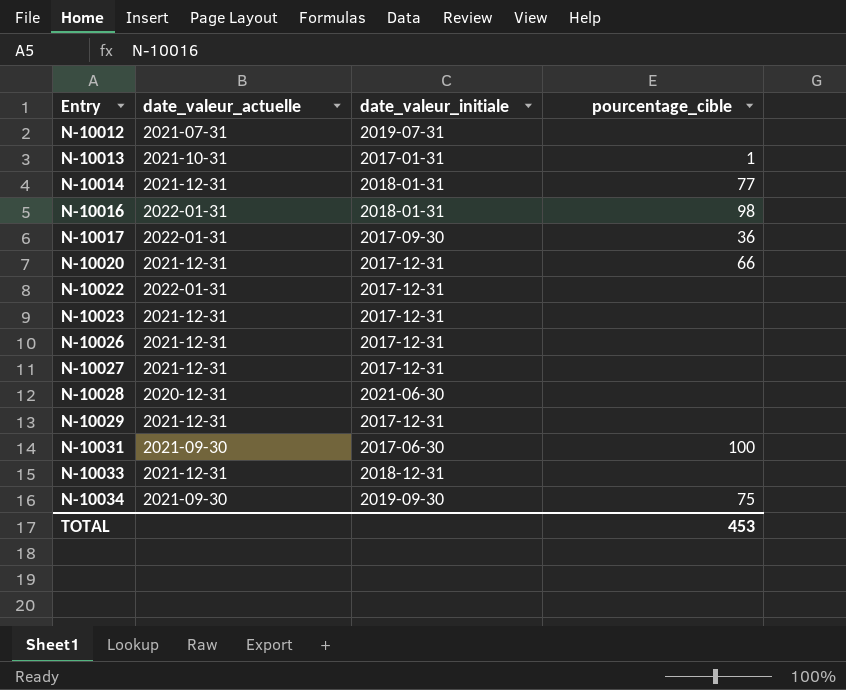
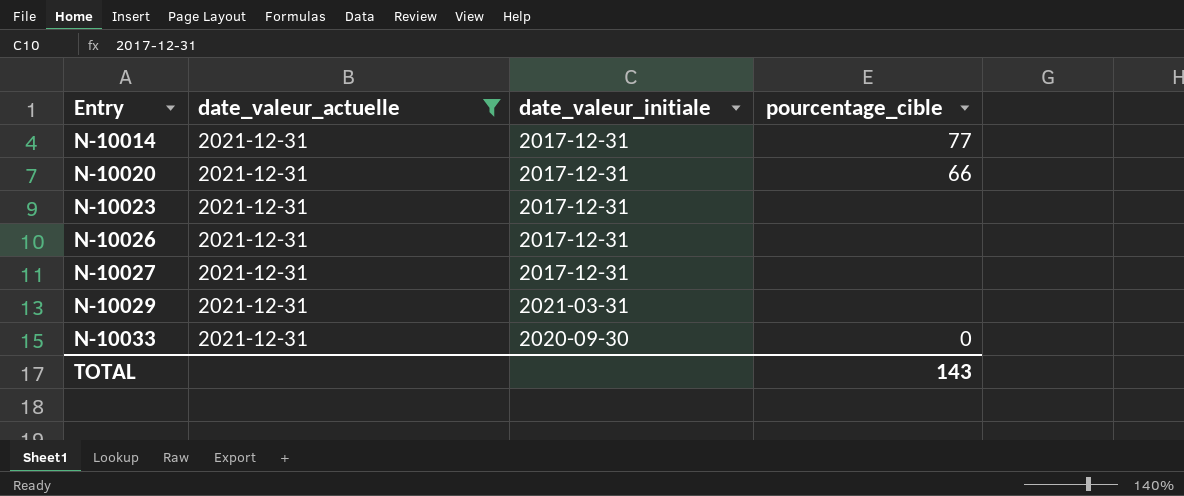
filter: none -> date_valeur_actuelle = 2021-12-31
N-10014 | date_valeur_initiale: 2018-01-31 -> 2017-12-31
N-10029 | date_valeur_initiale: 2017-12-31 -> 2021-03-31
N-10033 | date_valeur_initiale: 2018-12-31 -> 2020-09-30
N-10033 | pourcentage_cible: none -> 0
TOTAL | pourcentage_cible: 453 -> 143

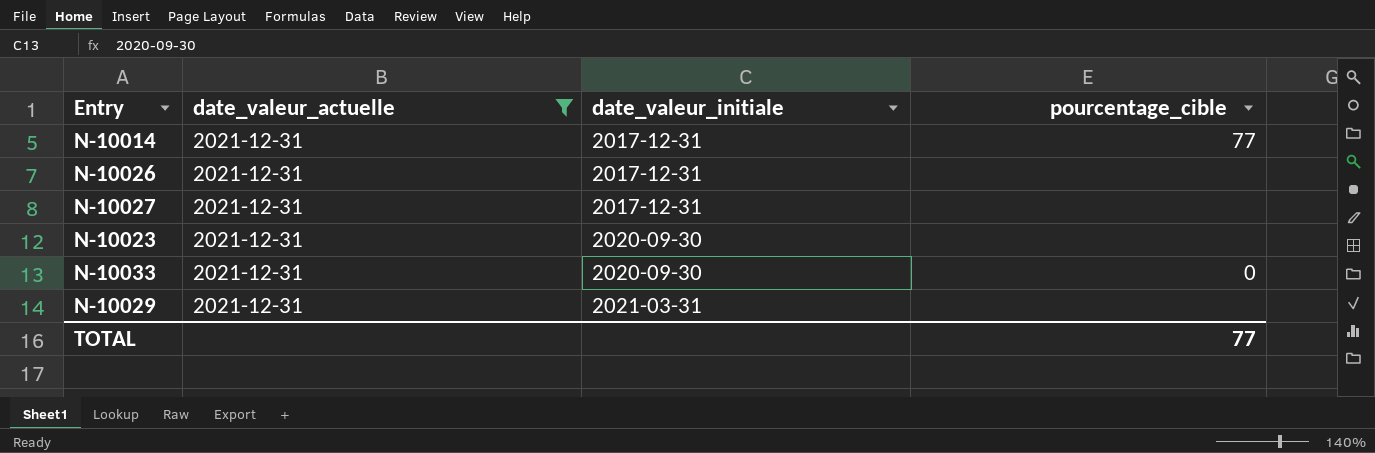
row order: Entry ascending -> date_valeur_initiale ascending
row N-10020: 2021-12-31 | 2017-12-31 | 66 -> none
N-10023 | date_valeur_initiale: 2017-12-31 -> 2020-09-30
TOTAL | pourcentage_cible: 143 -> 77

